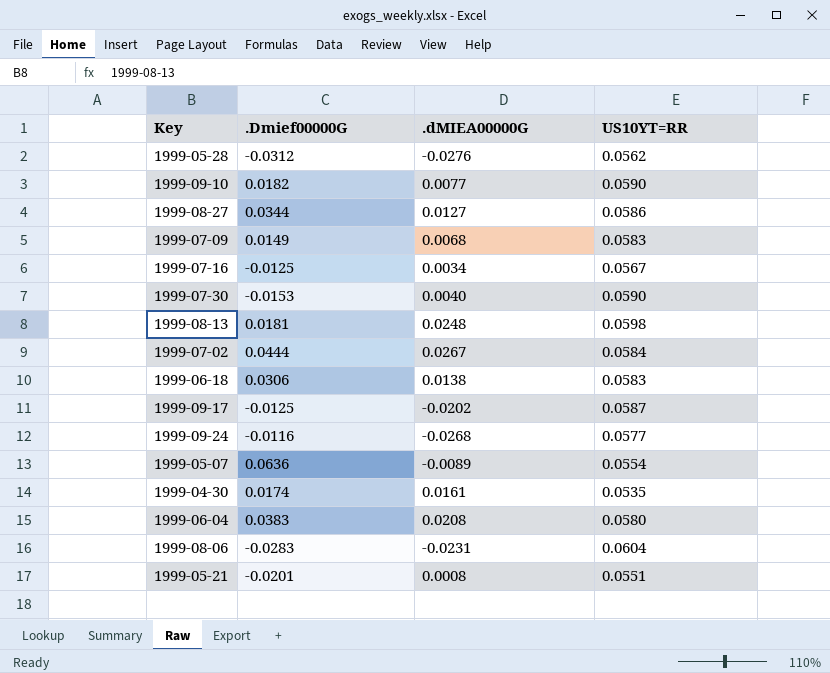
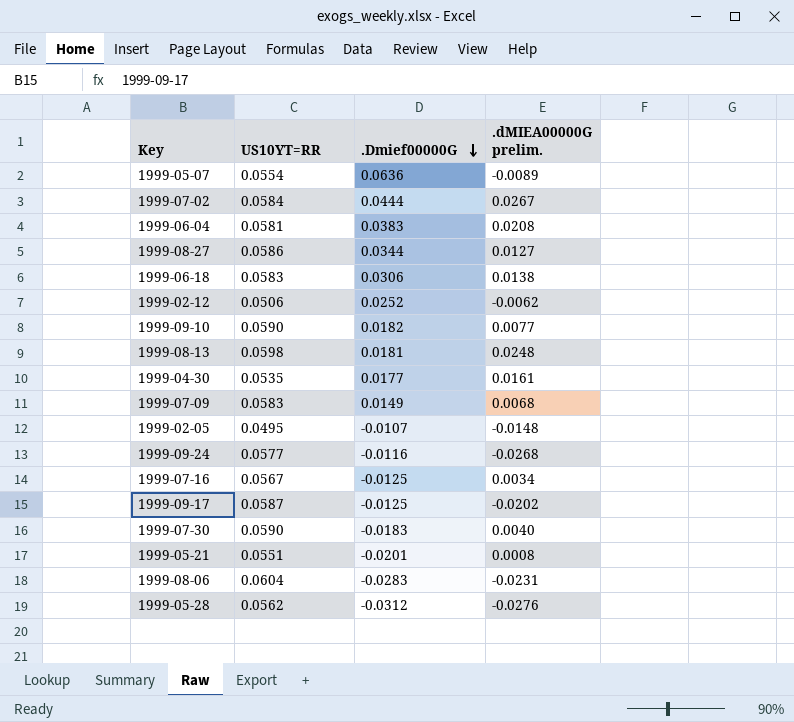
row order: none -> .Dmief00000G descending
column US10YT=RR | position: 4 -> 2
column name: .dMIEA00000G -> .dMIEA00000G prelim.
1999-06-04 | US10YT=RR: 0.0580 -> 0.0581
row 1999-02-12: none -> 0.0506 | 0.0252 | -0.0062
1999-04-30 | .Dmief00000G: 0.0174 -> 0.0177
row 1999-02-05: none -> 0.0495 | -0.0107 | -0.0148
1999-07-30 | .Dmief00000G: -0.0153 -> -0.0183

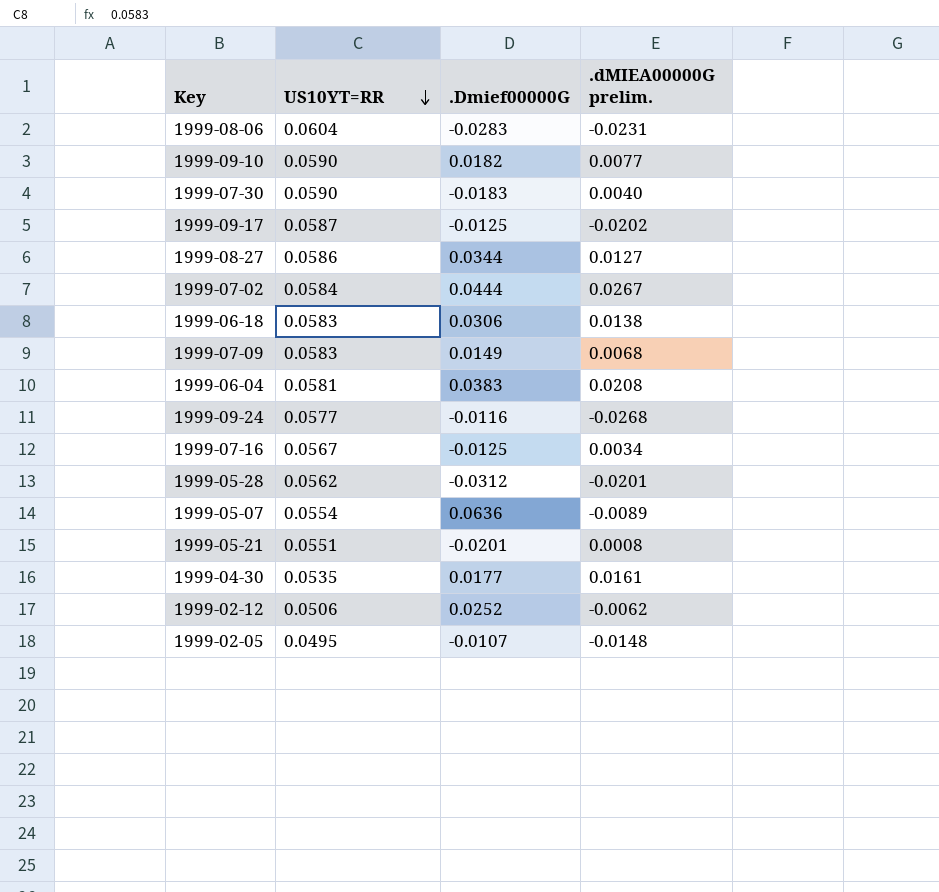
row order: .Dmief00000G descending -> US10YT=RR descending
row 1999-08-13: 0.0598 | 0.0181 | 0.0248 -> none
1999-05-28 | .dMIEA00000G prelim.: -0.0276 -> -0.0201

